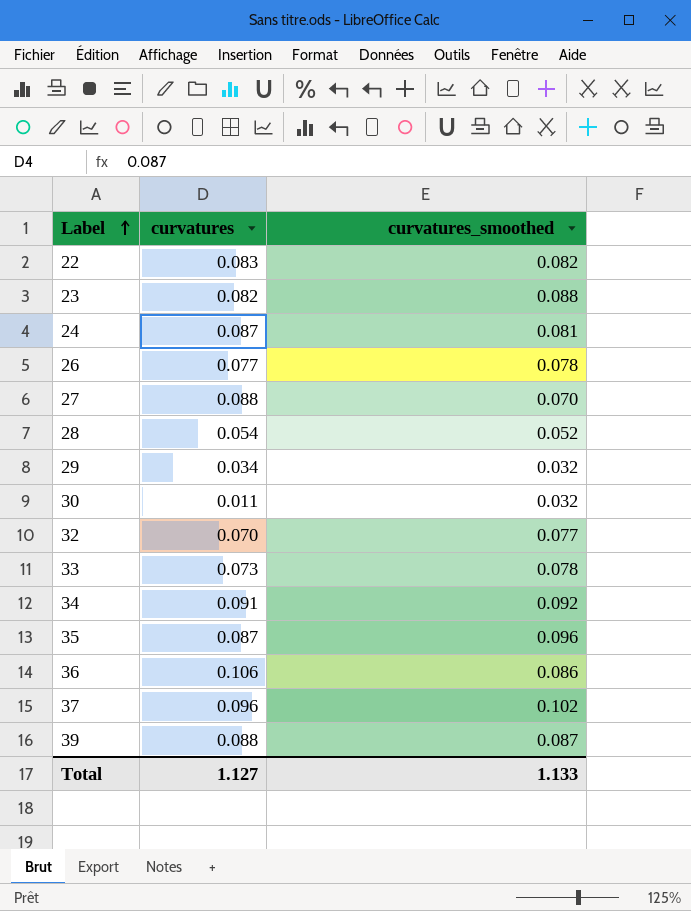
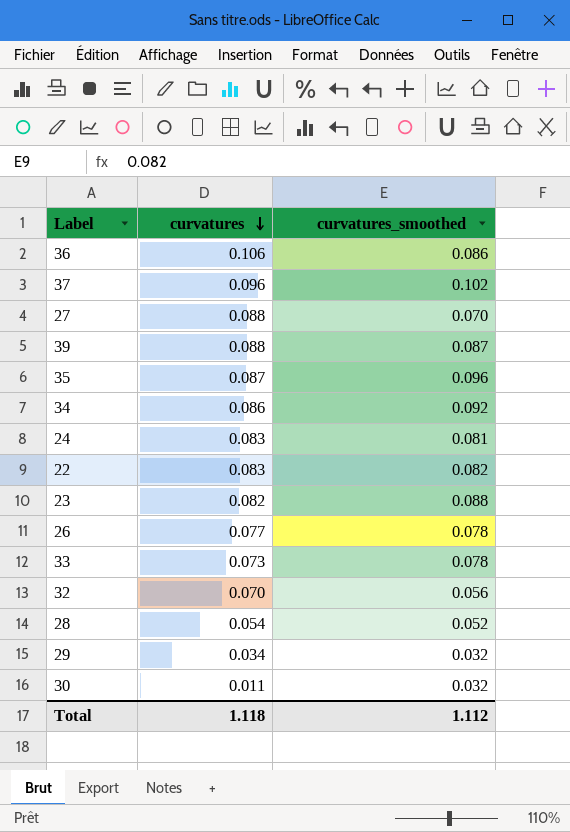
row order: Label ascending -> curvatures descending
34 | curvatures: 0.091 -> 0.086
24 | curvatures: 0.087 -> 0.083
32 | curvatures_smoothed: 0.077 -> 0.056
Total | curvatures: 1.127 -> 1.118
Total | curvatures_smoothed: 1.133 -> 1.112

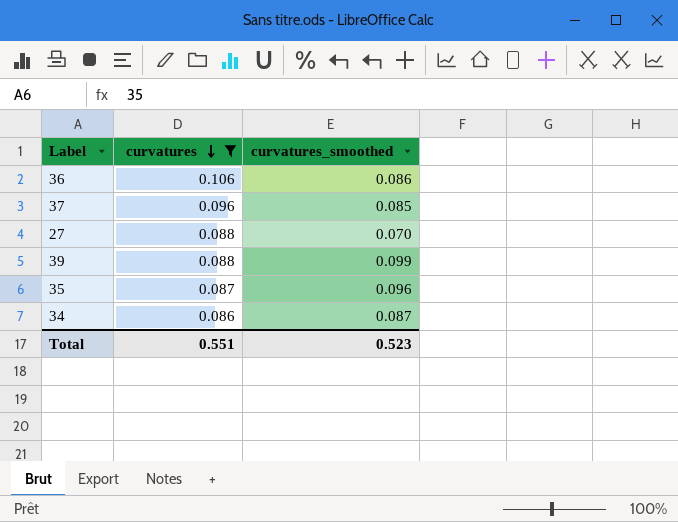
filter: none -> curvatures >= 0.086
37 | curvatures_smoothed: 0.102 -> 0.085
39 | curvatures_smoothed: 0.087 -> 0.099
34 | curvatures_smoothed: 0.092 -> 0.087
Total | curvatures: 1.118 -> 0.551
Total | curvatures_smoothed: 1.112 -> 0.523

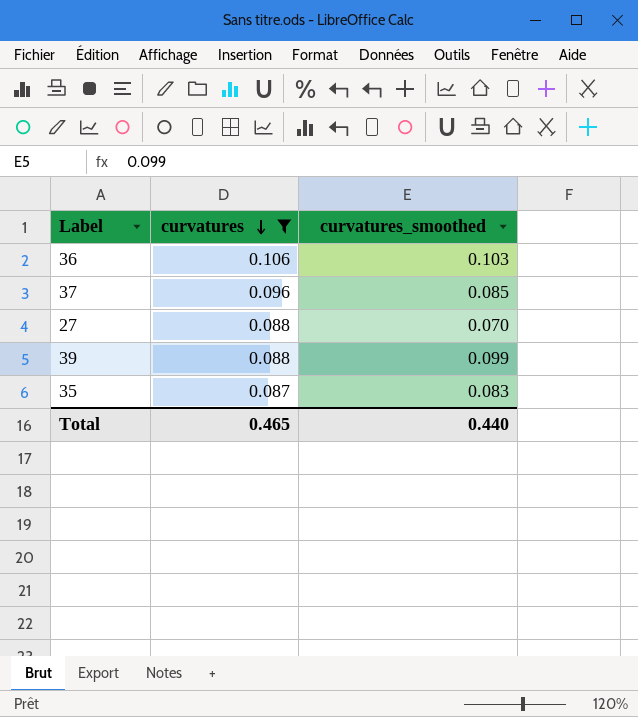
row 34: 0.086 | 0.087 -> none
36 | curvatures_smoothed: 0.086 -> 0.103
35 | curvatures_smoothed: 0.096 -> 0.083
Total | curvatures: 0.551 -> 0.465
Total | curvatures_smoothed: 0.523 -> 0.440

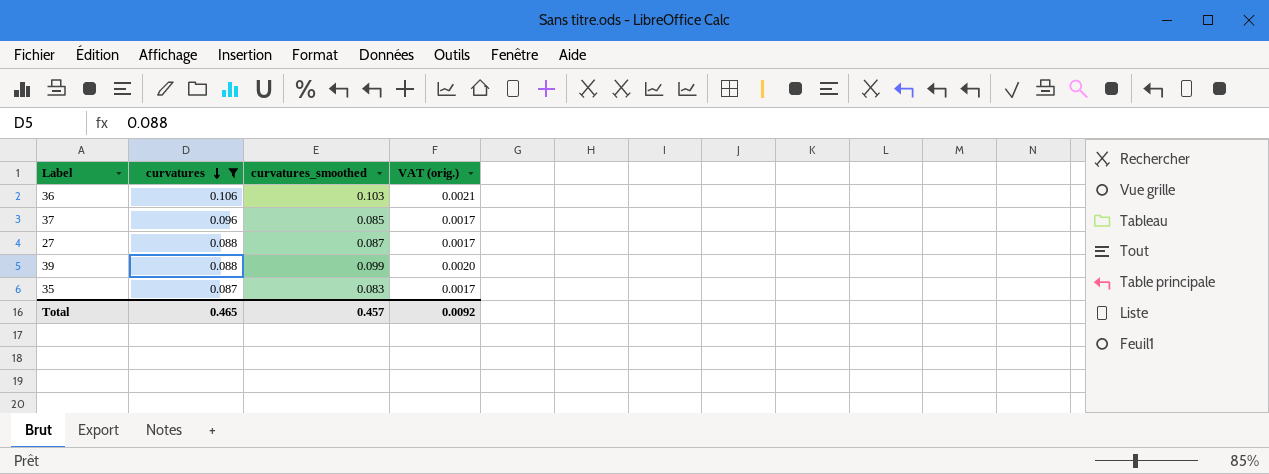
column VAT (orig.) | formula: none -> [curvatures_smoothed] * 0.02
27 | curvatures_smoothed: 0.070 -> 0.087
Total | curvatures_smoothed: 0.440 -> 0.457

